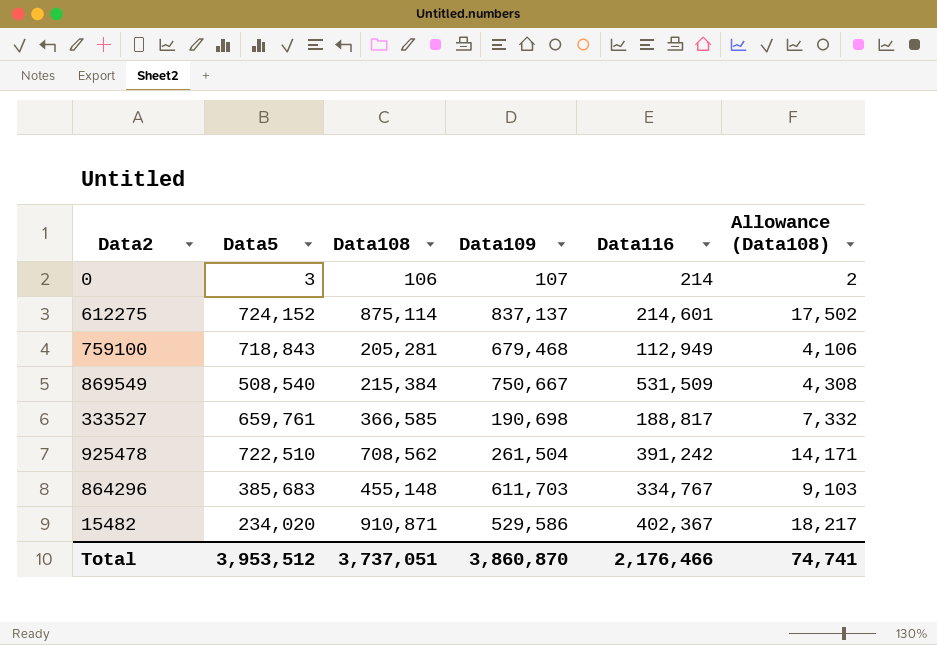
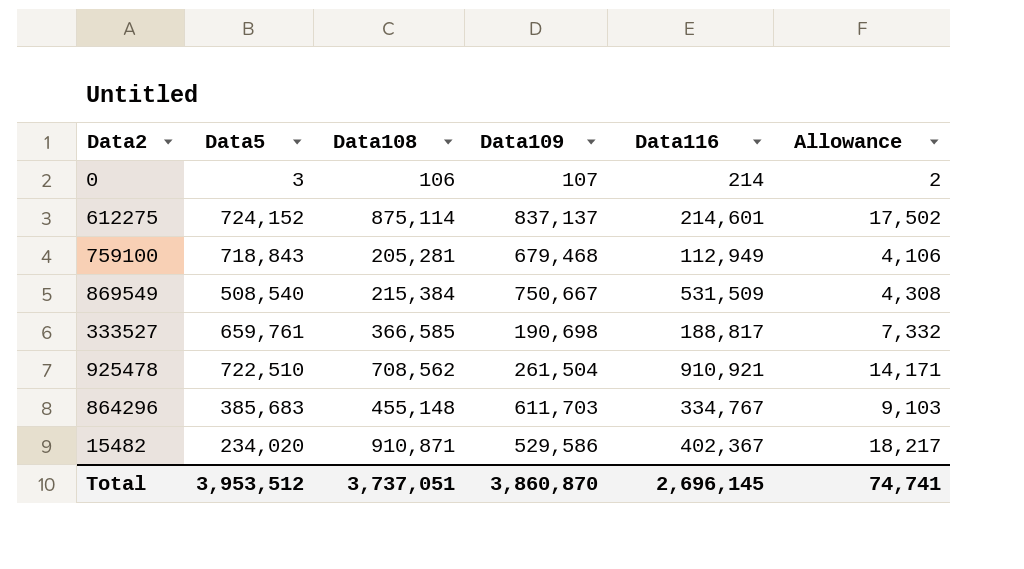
column name: Allowance (Data108) -> Allowance
925478 | Data116: 391,242 -> 910,921
Total | Data116: 2,176,466 -> 2,696,145

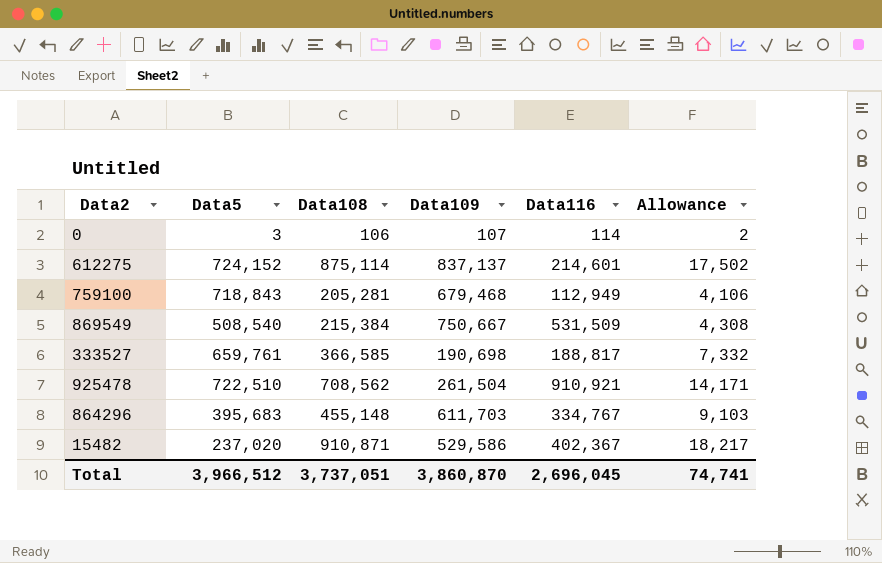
0 | Data116: 214 -> 114
864296 | Data5: 385,683 -> 395,683
15482 | Data5: 234,020 -> 237,020
Total | Data5: 3,953,512 -> 3,966,512
Total | Data116: 2,696,145 -> 2,696,045

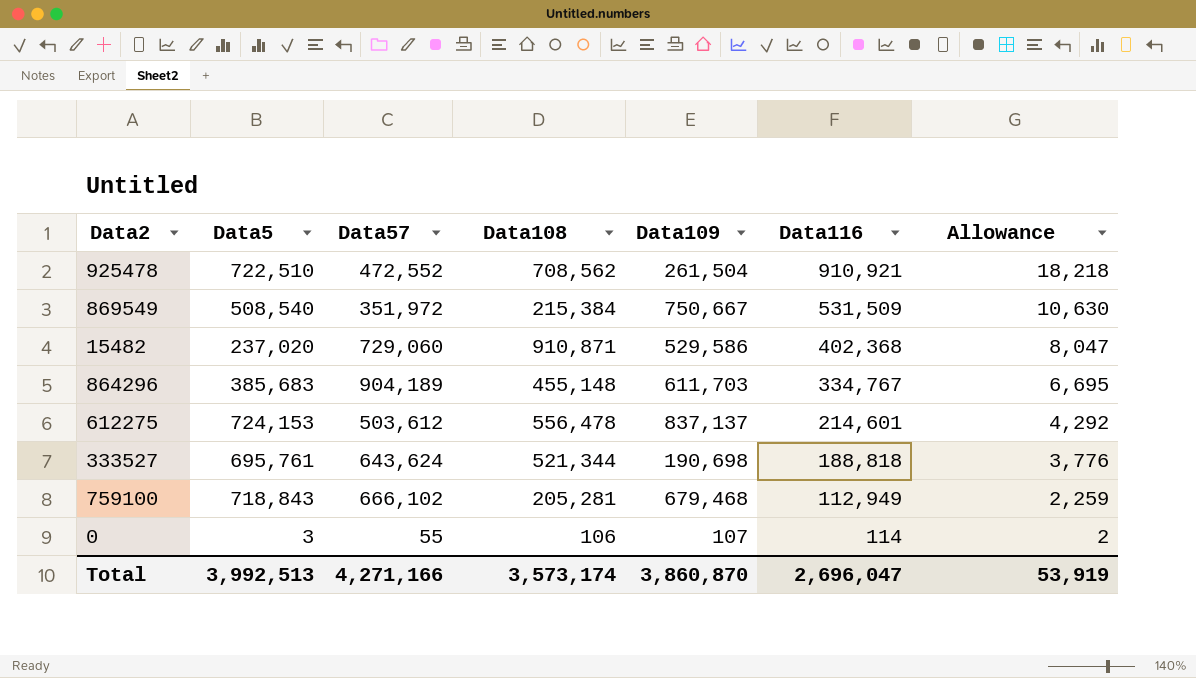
row order: none -> Data116 descending
column Data57 | position: none -> 3
column Allowance | formula: [Data108] * 0.02 -> [Data116] * 0.02
15482 | Data116: 402,367 -> 402,368
864296 | Data5: 395,683 -> 385,683
612275 | Data5: 724,152 -> 724,153
612275 | Data108: 875,114 -> 556,478
333527 | Data5: 659,761 -> 695,761
333527 | Data108: 366,585 -> 521,344
333527 | Data116: 188,817 -> 188,818
Total | Data5: 3,966,512 -> 3,992,513
Total | Data108: 3,737,051 -> 3,573,174
Total | Data116: 2,696,045 -> 2,696,047
Total | Allowance: 74,741 -> 53,919

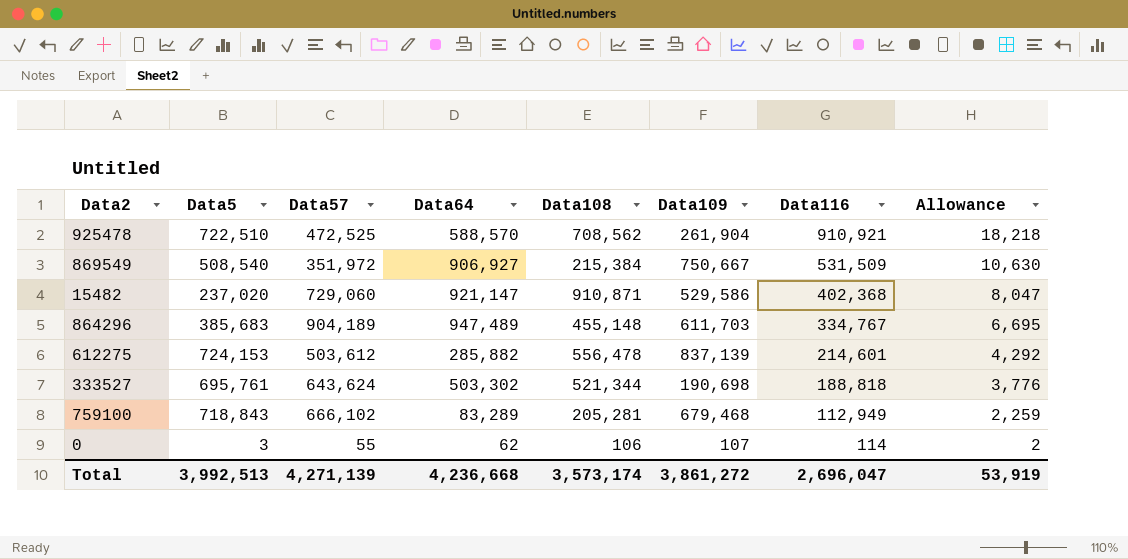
column Data64 | position: none -> 4
925478 | Data57: 472,552 -> 472,525
925478 | Data109: 261,504 -> 261,904
612275 | Data109: 837,137 -> 837,139
Total | Data57: 4,271,166 -> 4,271,139
Total | Data109: 3,860,870 -> 3,861,272

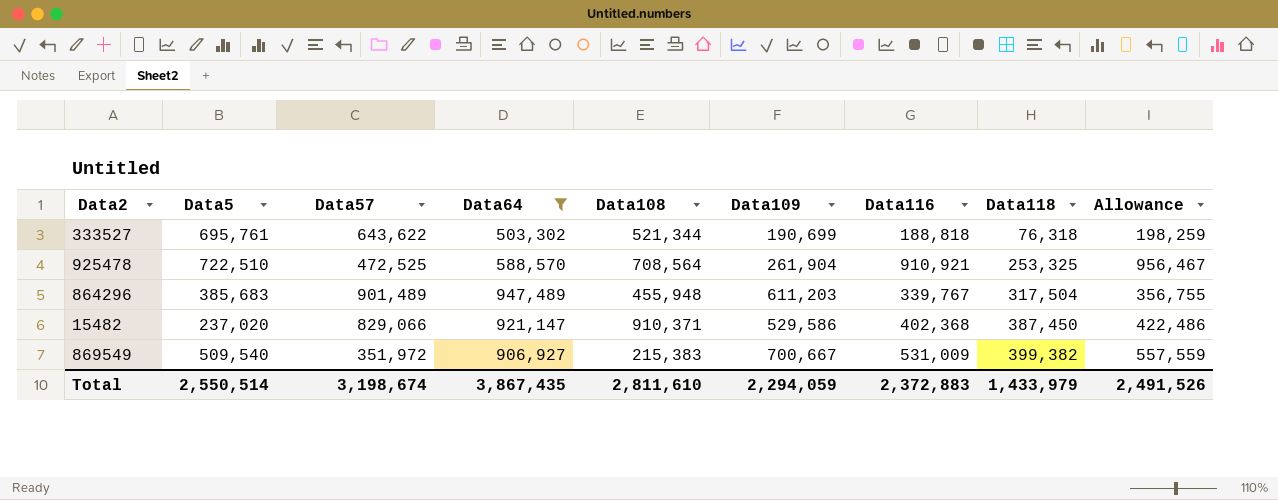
filter: none -> Data64 >= 503,302
row order: Data116 descending -> Data118 ascending
column Data118 | position: none -> 8
column Allowance | formula: [Data116] * 0.02 -> [Data116] * 1.05
333527 | Data57: 643,624 -> 643,622
333527 | Data109: 190,698 -> 190,699
925478 | Data108: 708,562 -> 708,564
864296 | Data57: 904,189 -> 901,489
864296 | Data108: 455,148 -> 455,948
864296 | Data109: 611,703 -> 611,203
864296 | Data116: 334,767 -> 339,767
15482 | Data57: 729,060 -> 829,066
15482 | Data108: 910,871 -> 910,371
869549 | Data5: 508,540 -> 509,540
869549 | Data108: 215,384 -> 215,383
869549 | Data109: 750,667 -> 700,667
869549 | Data116: 531,509 -> 531,009
Total | Data5: 3,992,513 -> 2,550,514
Total | Data57: 4,271,139 -> 3,198,674
Total | Data64: 4,236,668 -> 3,867,435
Total | Data108: 3,573,174 -> 2,811,610
Total | Data109: 3,861,272 -> 2,294,059
Total | Data116: 2,696,047 -> 2,372,883
Total | Allowance: 53,919 -> 2,491,526

